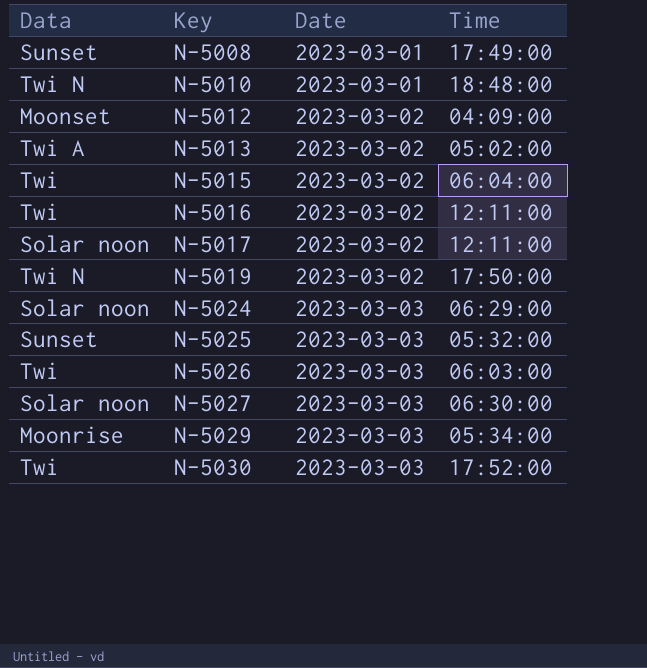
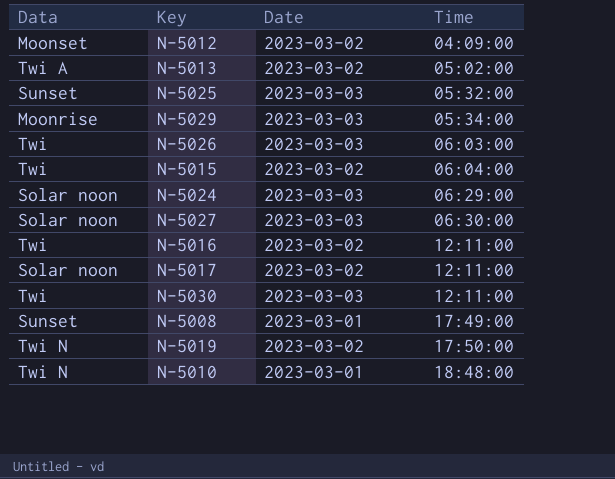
row order: Key ascending -> Time ascending
N-5030 | Time: 17:52:00 -> 12:11:00

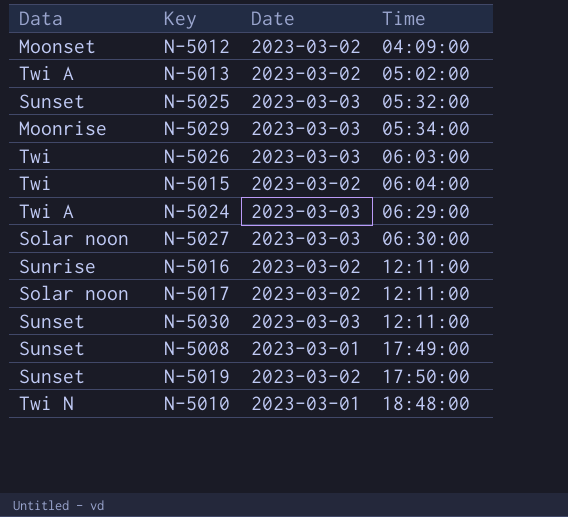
N-5024 | Data: Solar noon -> Twi A
N-5016 | Data: Twi -> Sunrise
N-5030 | Data: Twi -> Sunset
N-5019 | Data: Twi N -> Sunset

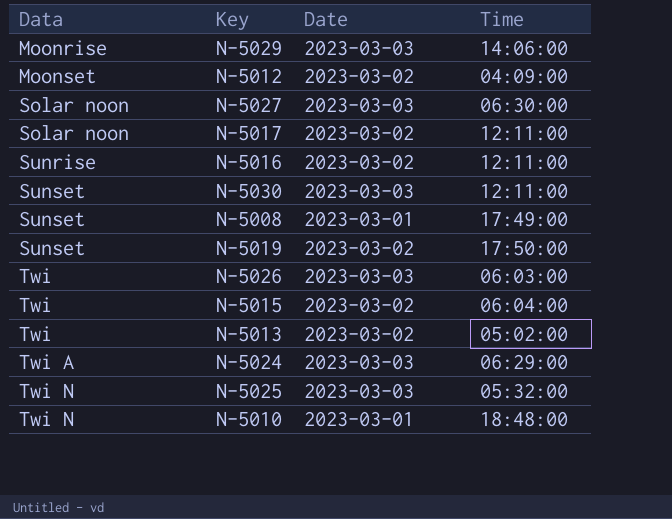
row order: Time ascending -> Data ascending
N-5029 | Time: 05:34:00 -> 14:06:00
N-5013 | Data: Twi A -> Twi
N-5025 | Data: Sunset -> Twi N

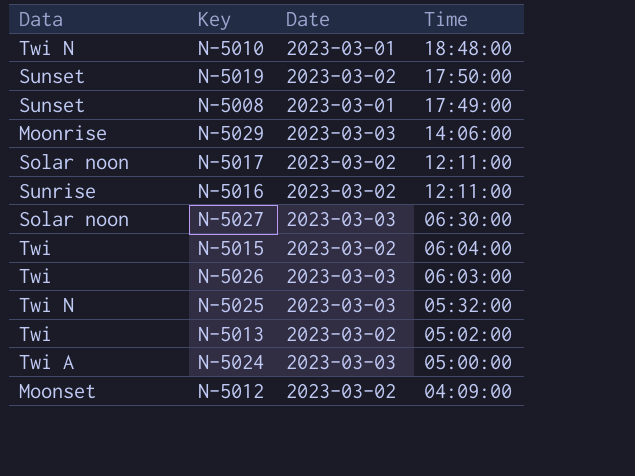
row order: Data ascending -> Time descending
row N-5030: Sunset | 2023-03-03 | 12:11:00 -> none
N-5024 | Time: 06:29:00 -> 05:00:00

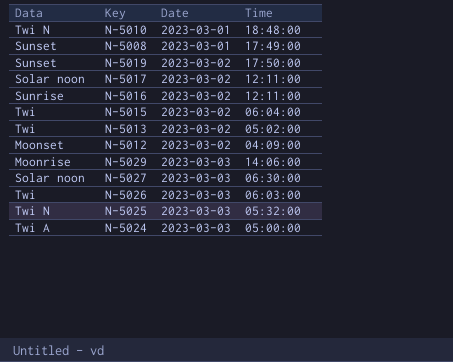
row order: Time descending -> Date ascending

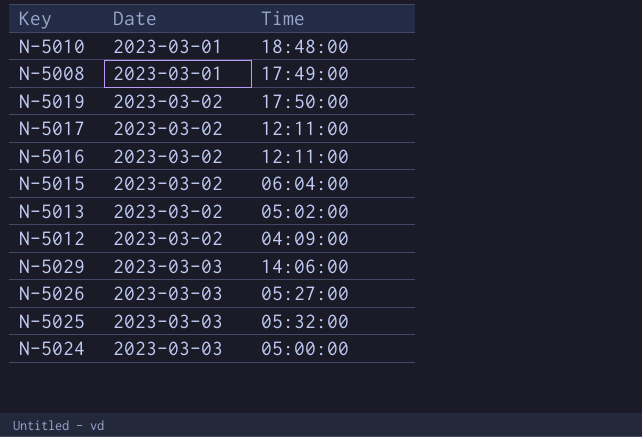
column Data | position: 1 -> none
row N-5027: Solar noon | 2023-03-03 | 06:30:00 -> none
N-5026 | Time: 06:03:00 -> 05:27:00

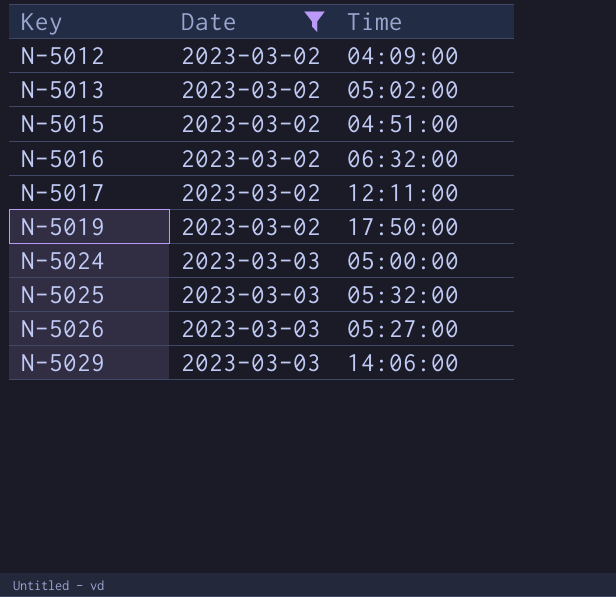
filter: none -> Date != 2023-03-01
row order: Date ascending -> Key ascending
N-5015 | Time: 06:04:00 -> 04:51:00
N-5016 | Time: 12:11:00 -> 06:32:00

